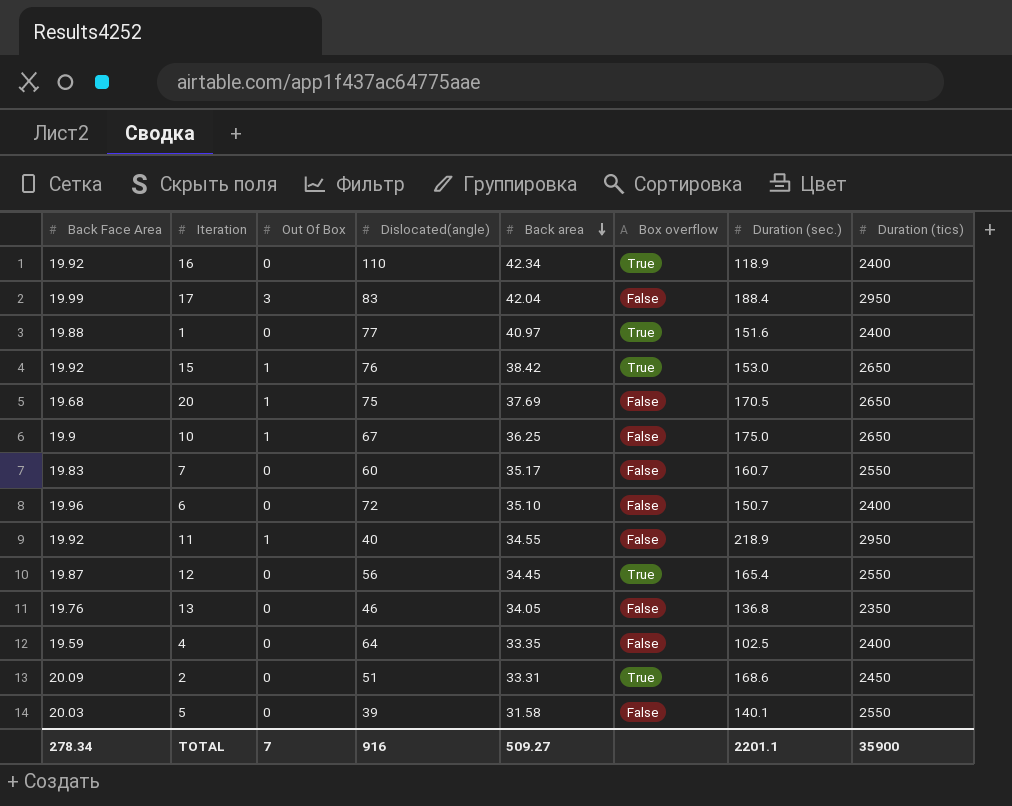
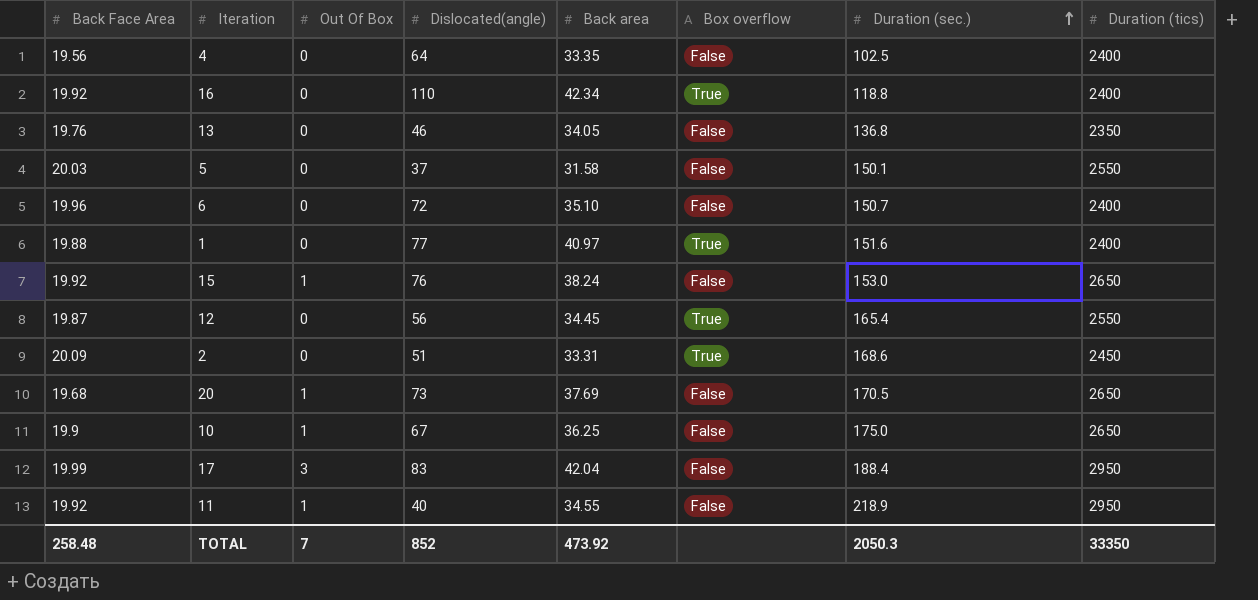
row order: Back area descending -> Duration (sec.) ascending
row 7: 19.83 | 0 | 60 | 35.17 | False | 160.7 | 2550 -> none
4 | Back Face Area: 19.59 -> 19.56
16 | Duration (sec.): 118.9 -> 118.8
5 | Dislocated(angle): 39 -> 37
5 | Duration (sec.): 140.1 -> 150.1
15 | Back area: 38.42 -> 38.24
15 | Box overflow: True -> False
20 | Dislocated(angle): 75 -> 73
TOTAL | Back Face Area: 278.34 -> 258.48
TOTAL | Dislocated(angle): 916 -> 852
TOTAL | Back area: 509.27 -> 473.92
TOTAL | Duration (sec.): 2201.1 -> 2050.3
TOTAL | Duration (tics): 35900 -> 33350

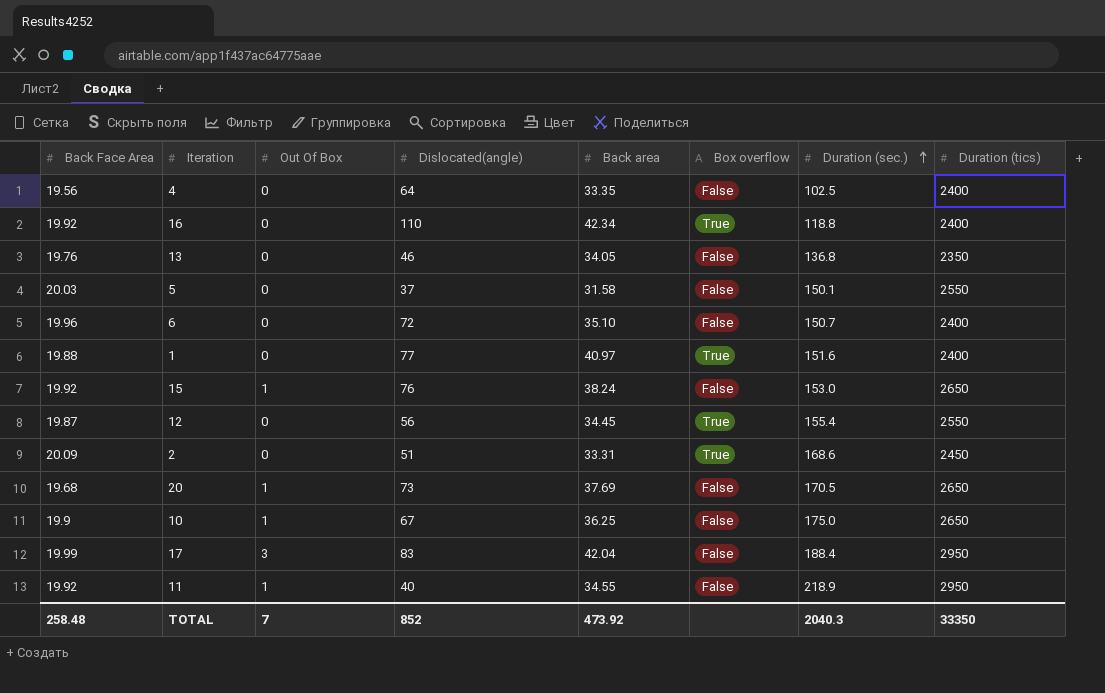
12 | Duration (sec.): 165.4 -> 155.4
TOTAL | Duration (sec.): 2050.3 -> 2040.3

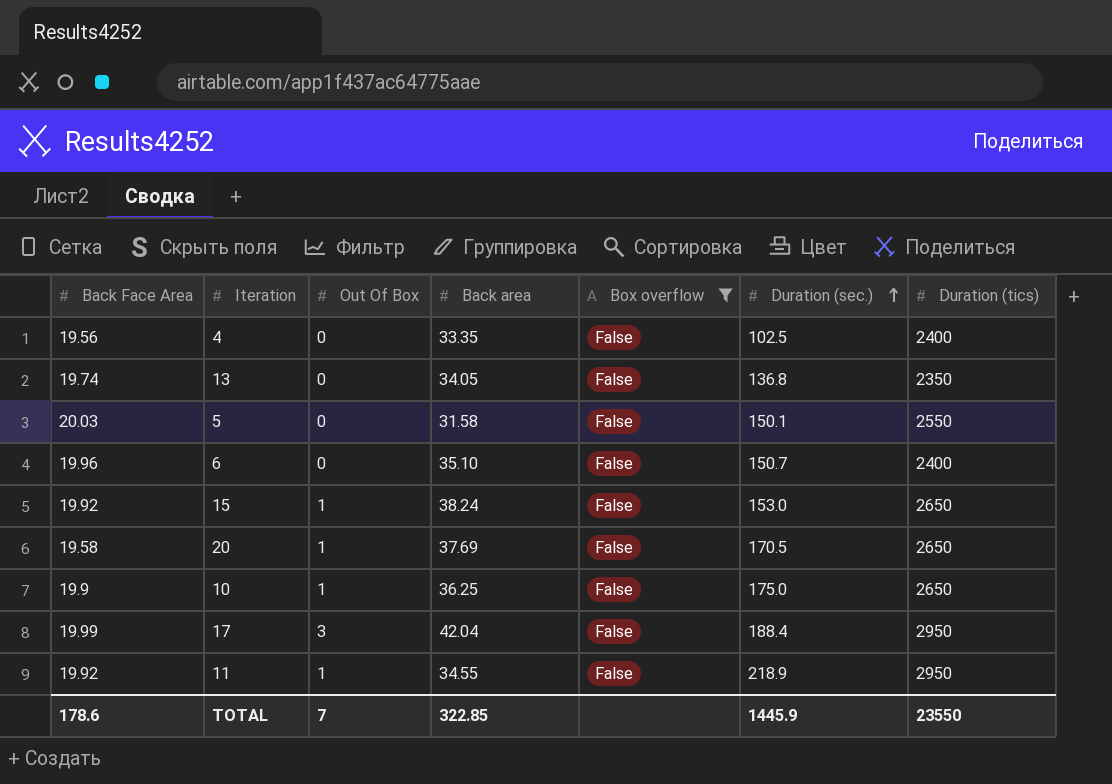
filter: none -> Box overflow = False
column Dislocated(angle) | position: 4 -> none
13 | Back Face Area: 19.76 -> 19.74
20 | Back Face Area: 19.68 -> 19.58
TOTAL | Back Face Area: 258.48 -> 178.6
TOTAL | Back area: 473.92 -> 322.85
TOTAL | Duration (sec.): 2040.3 -> 1445.9
TOTAL | Duration (tics): 33350 -> 23550

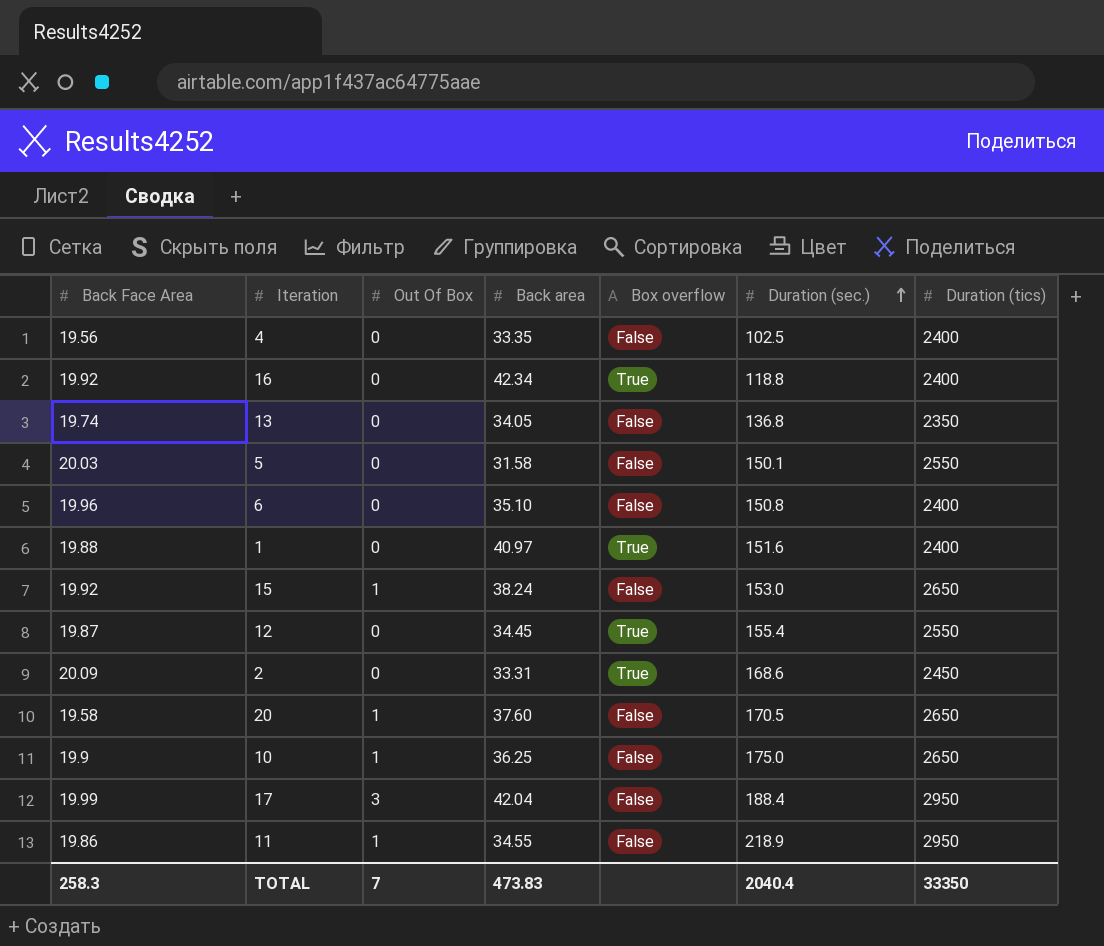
filter: Box overflow = False -> none
6 | Duration (sec.): 150.7 -> 150.8
20 | Back area: 37.69 -> 37.60
11 | Back Face Area: 19.92 -> 19.86
TOTAL | Back Face Area: 178.6 -> 258.3
TOTAL | Back area: 322.85 -> 473.83
TOTAL | Duration (sec.): 1445.9 -> 2040.4
TOTAL | Duration (tics): 23550 -> 33350

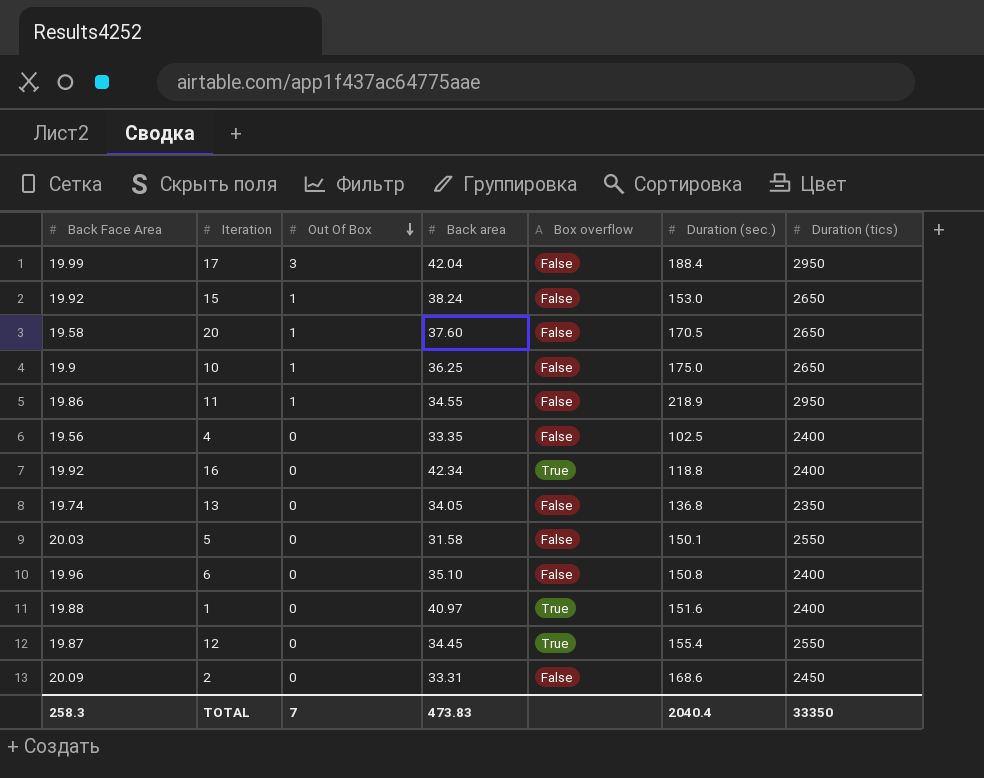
row order: Duration (sec.) ascending -> Out Of Box descending
2 | Box overflow: True -> False

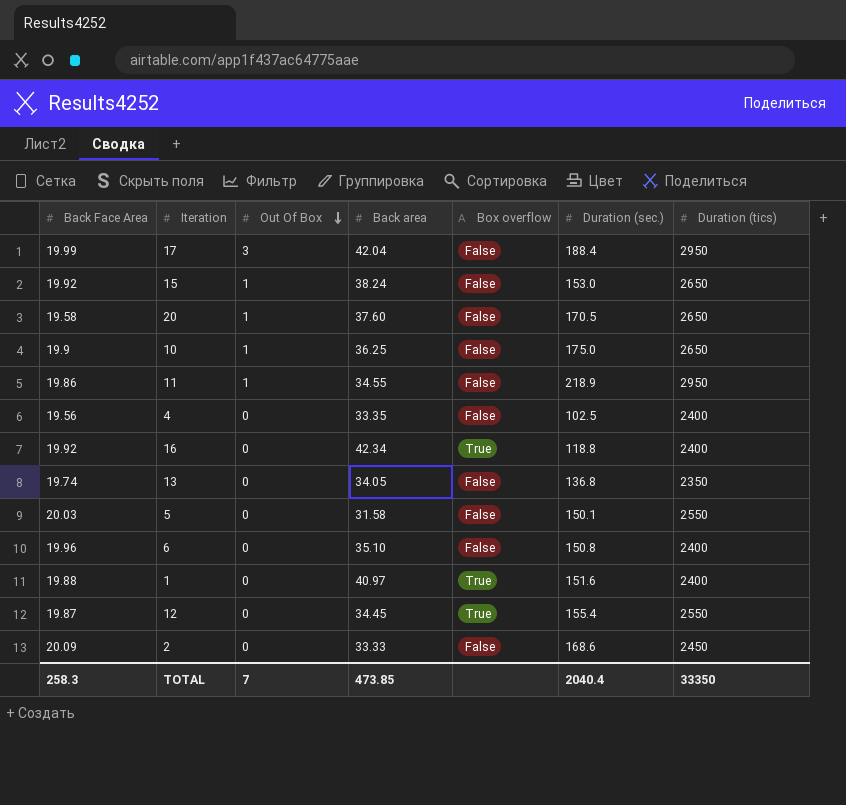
2 | Back area: 33.31 -> 33.33
TOTAL | Back area: 473.83 -> 473.85

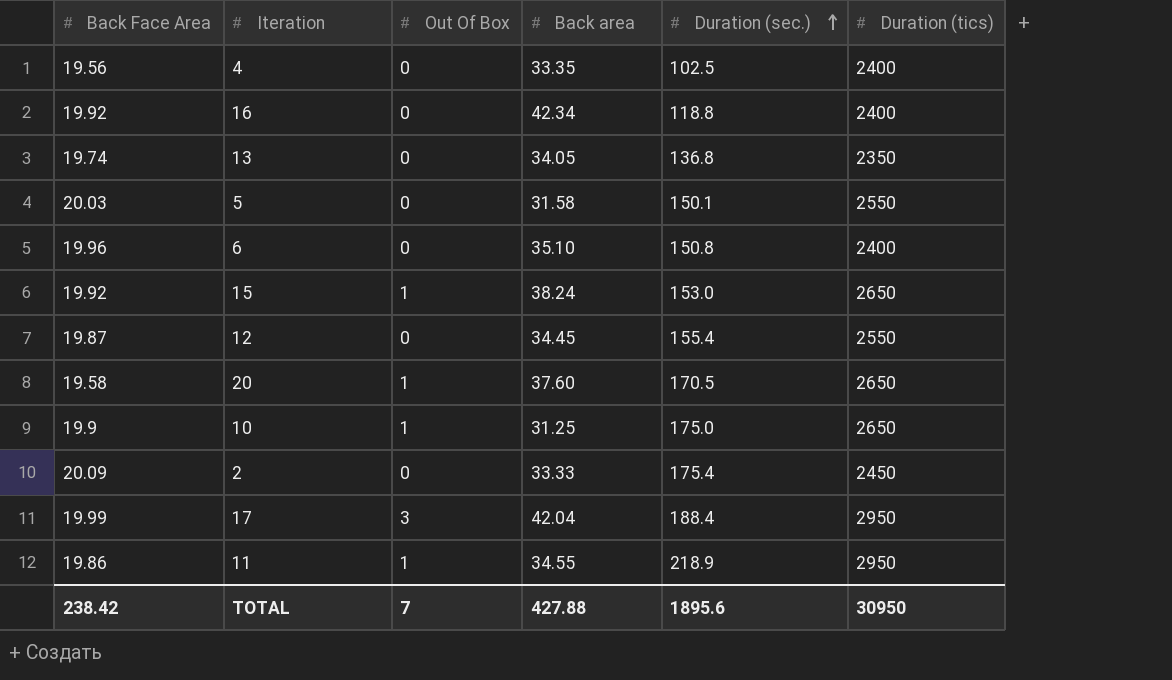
row order: Out Of Box descending -> Duration (sec.) ascending
column Box overflow | position: 5 -> none
row 1: 19.88 | 0 | 40.97 | True | 151.6 | 2400 -> none
10 | Back area: 36.25 -> 31.25
2 | Duration (sec.): 168.6 -> 175.4
TOTAL | Back Face Area: 258.3 -> 238.42
TOTAL | Back area: 473.85 -> 427.88
TOTAL | Duration (sec.): 2040.4 -> 1895.6
TOTAL | Duration (tics): 33350 -> 30950

